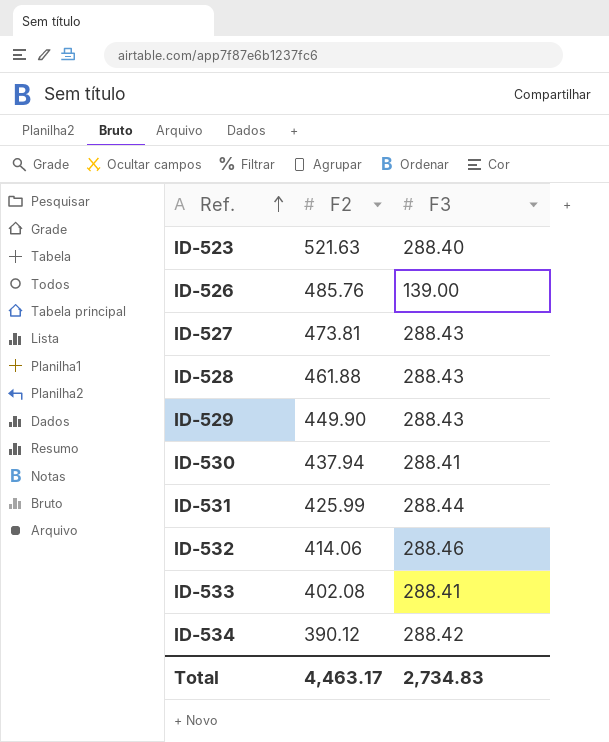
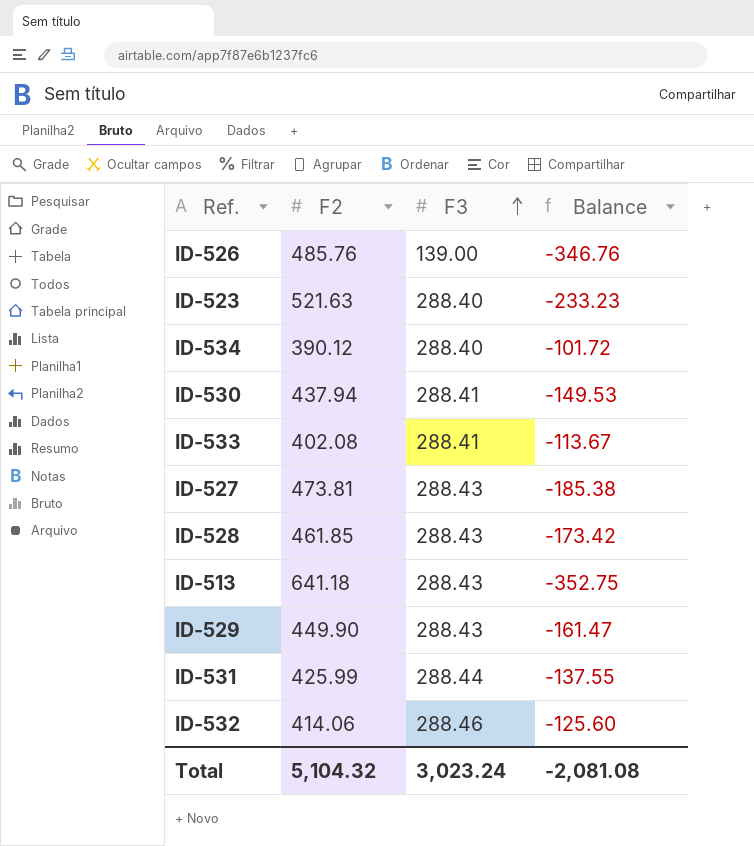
row order: Ref. ascending -> F3 ascending
column Balance | formula: none -> [F3] - [F2]
ID-534 | F3: 288.42 -> 288.40
ID-528 | F2: 461.88 -> 461.85
row ID-513: none -> 641.18 | 288.43 | -352.75
Total | F2: 4,463.17 -> 5,104.32
Total | F3: 2,734.83 -> 3,023.24

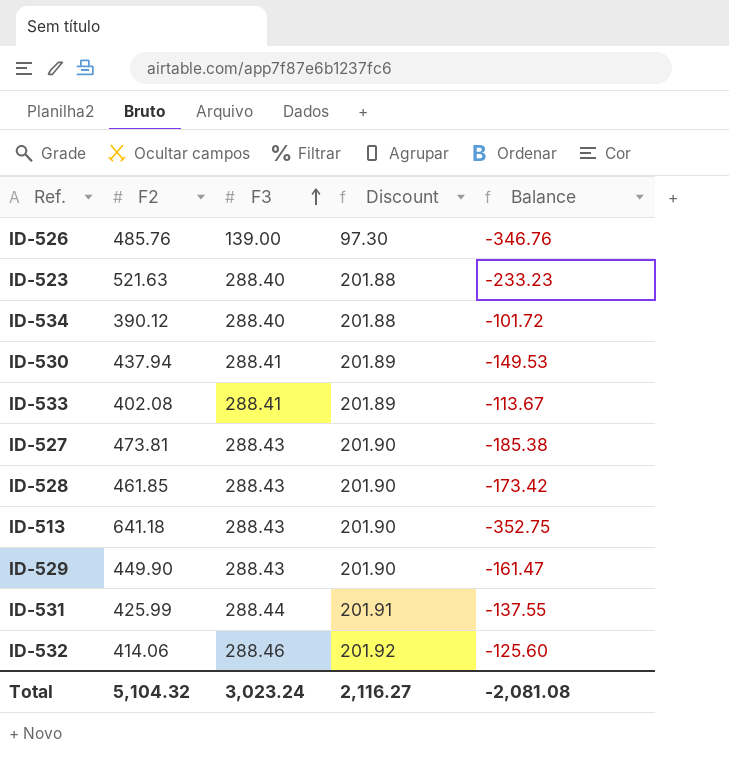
column Discount | formula: none -> [F3] * 0.7

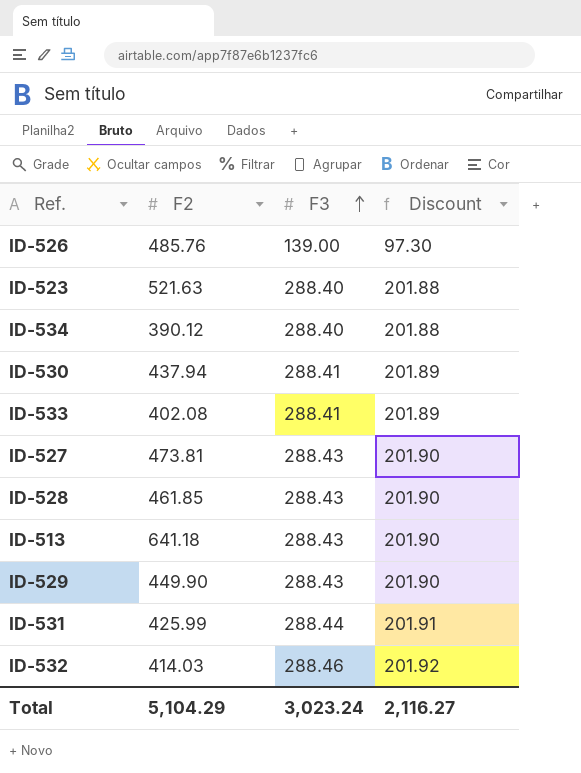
column Balance | formula: [F3] - [F2] -> none
ID-532 | F2: 414.06 -> 414.03
Total | F2: 5,104.32 -> 5,104.29

